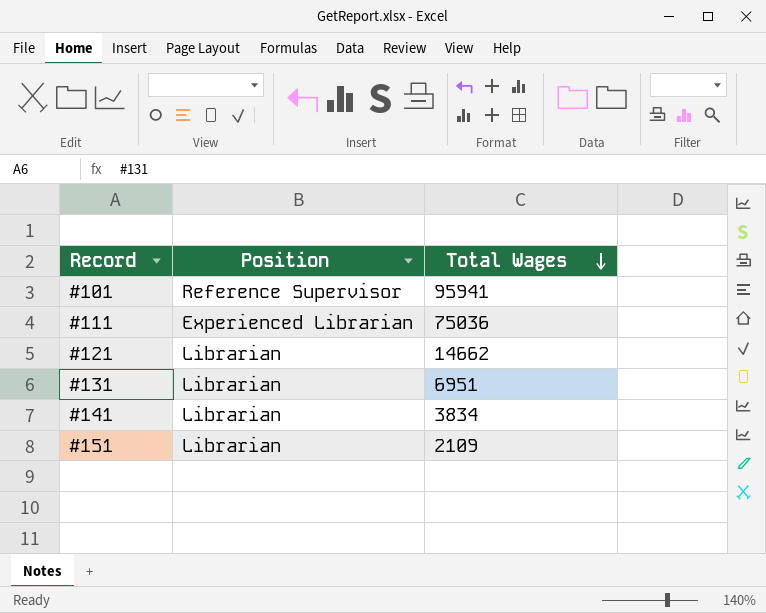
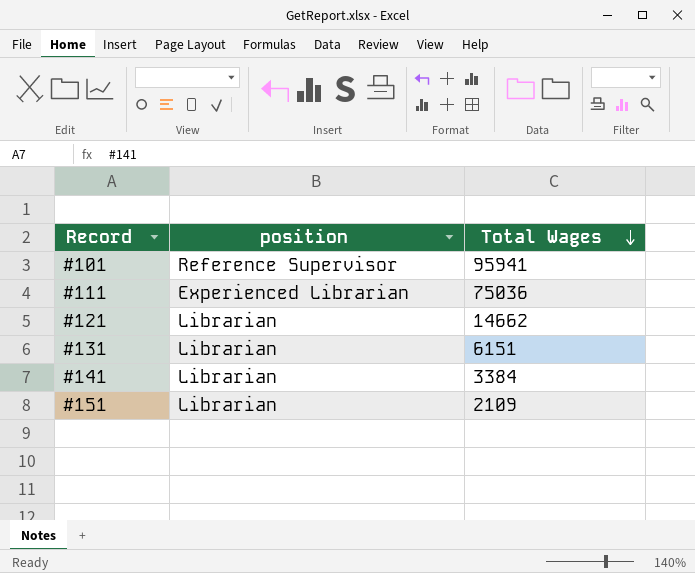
column name: Position -> position
#131 | Total Wages: 6951 -> 6151
#141 | Total Wages: 3834 -> 3384

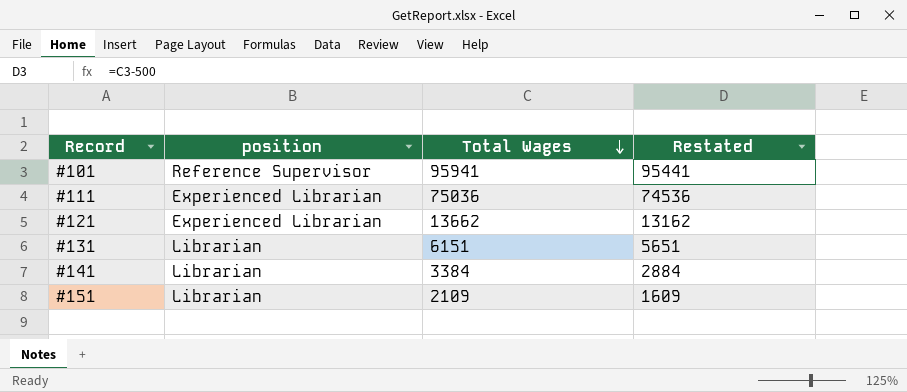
column Restated | formula: none -> [Total Wages] - 500
#121 | position: Librarian -> Experienced Librarian
#121 | Total Wages: 14662 -> 13662

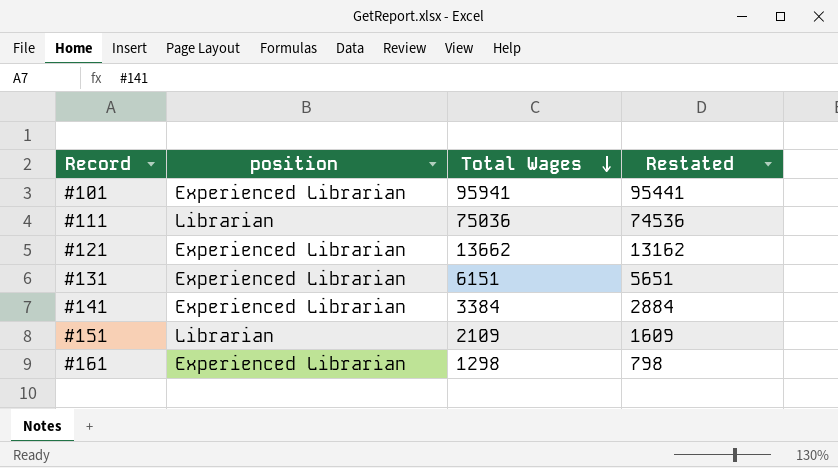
#101 | position: Reference Supervisor -> Experienced Librarian
#111 | position: Experienced Librarian -> Librarian
#131 | position: Librarian -> Experienced Librarian
#141 | position: Librarian -> Experienced Librarian
row #161: none -> Experienced Librarian | 1298 | 798

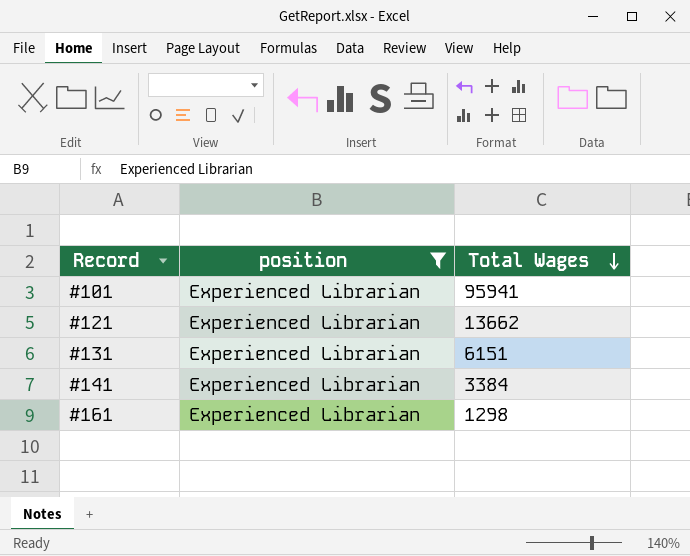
filter: none -> position = Experienced Librarian
column Restated | formula: [Total Wages] - 500 -> none

